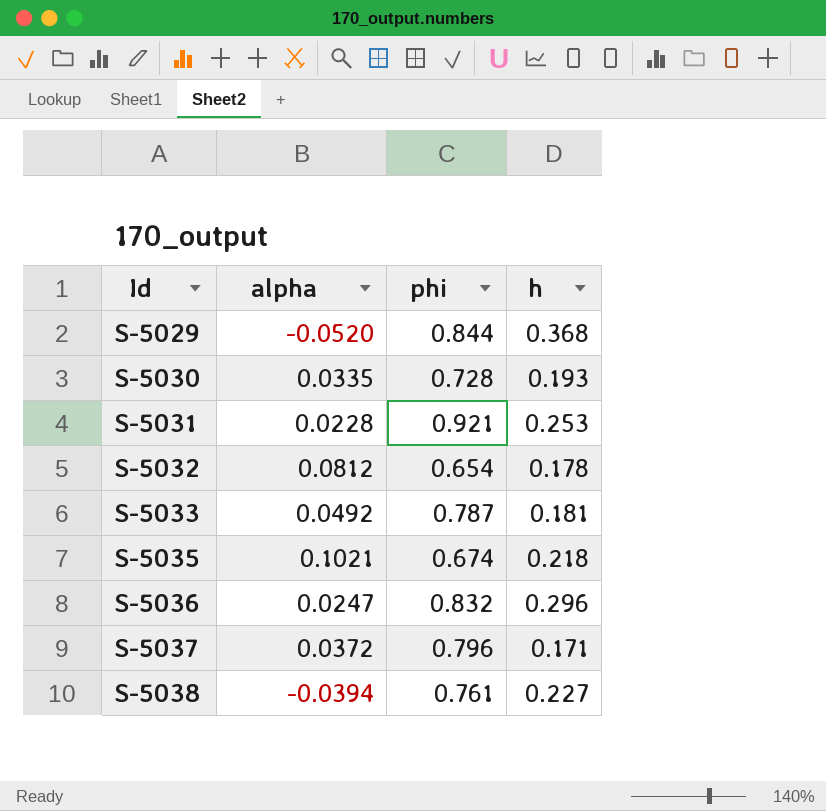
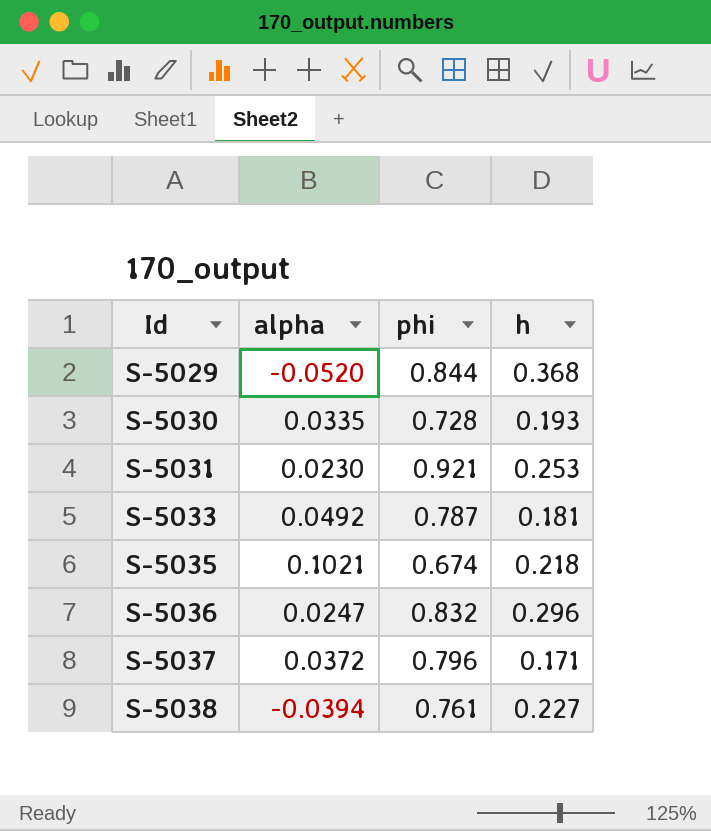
row S-5032: 0.0812 | 0.654 | 0.178 -> none
S-5031 | alpha: 0.0228 -> 0.0230

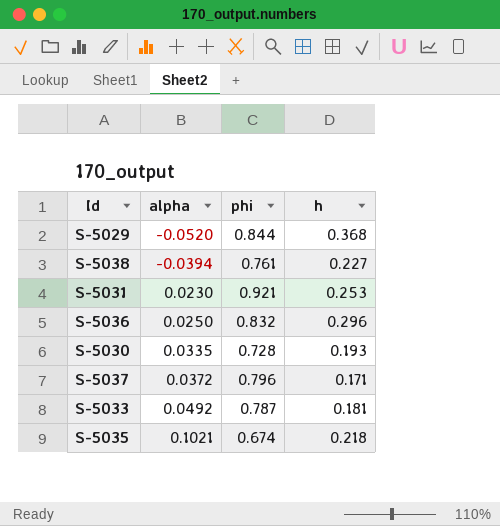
row order: Id ascending -> alpha ascending
S-5036 | alpha: 0.0247 -> 0.0250

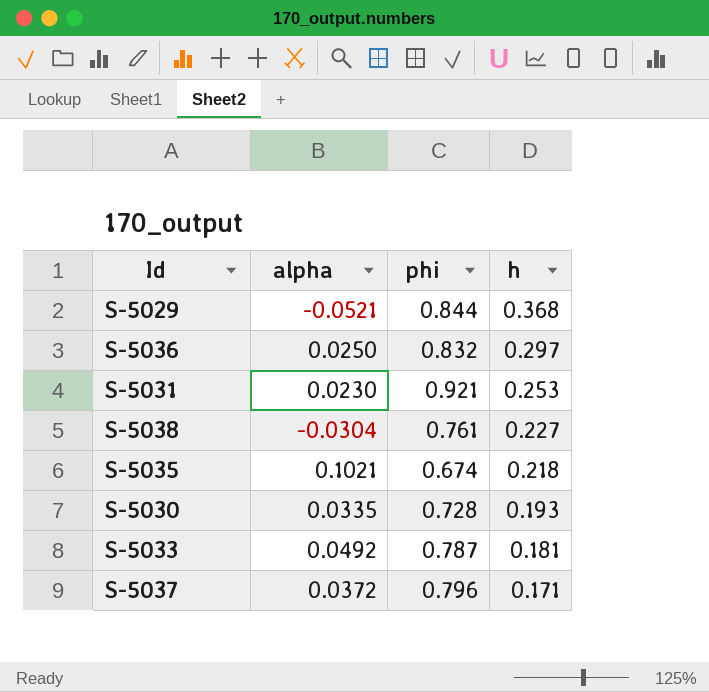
row order: alpha ascending -> h descending
S-5029 | alpha: -0.0520 -> -0.0521
S-5036 | h: 0.296 -> 0.297
S-5038 | alpha: -0.0394 -> -0.0304

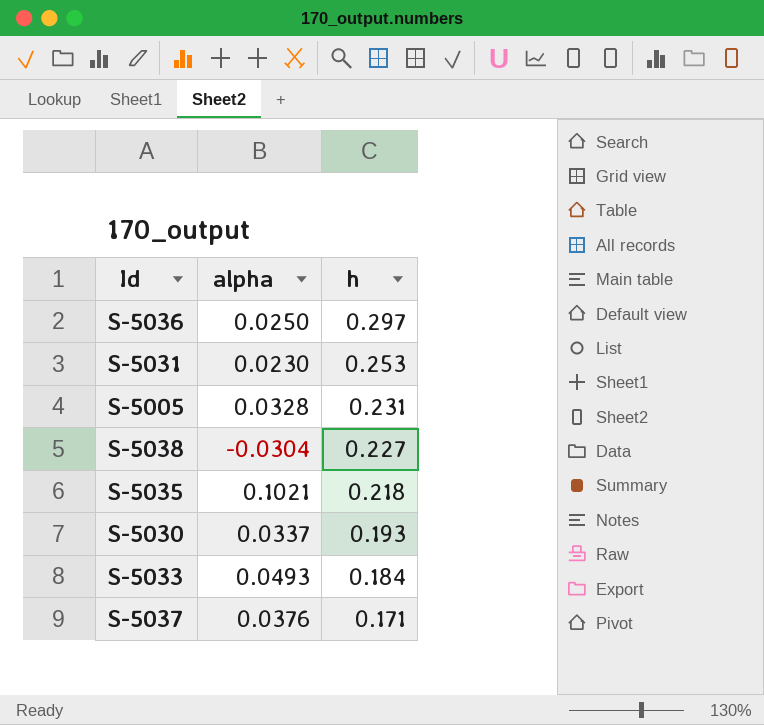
column phi | position: 3 -> none
row S-5029: -0.0521 | 0.844 | 0.368 -> none
row S-5005: none -> 0.0328 | 0.231
S-5030 | alpha: 0.0335 -> 0.0337
S-5033 | alpha: 0.0492 -> 0.0493
S-5033 | h: 0.181 -> 0.184
S-5037 | alpha: 0.0372 -> 0.0376

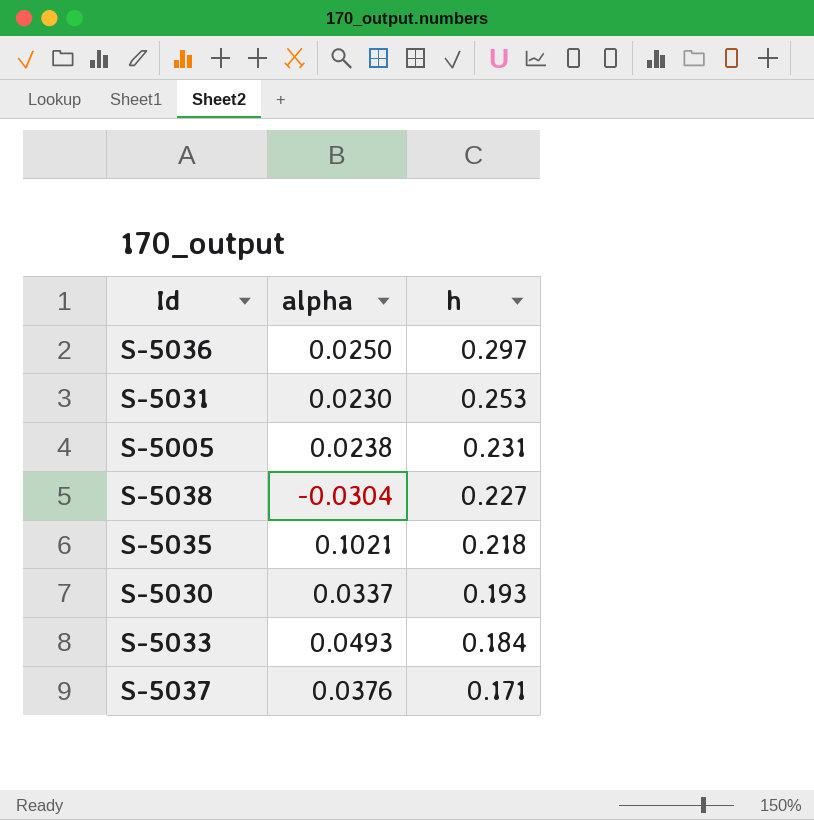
S-5005 | alpha: 0.0328 -> 0.0238

